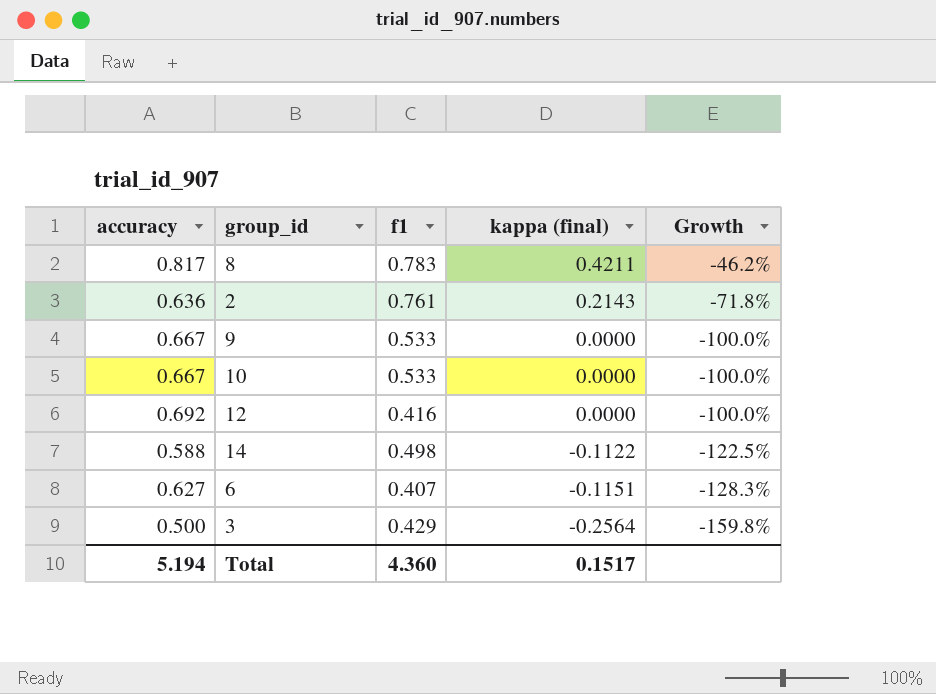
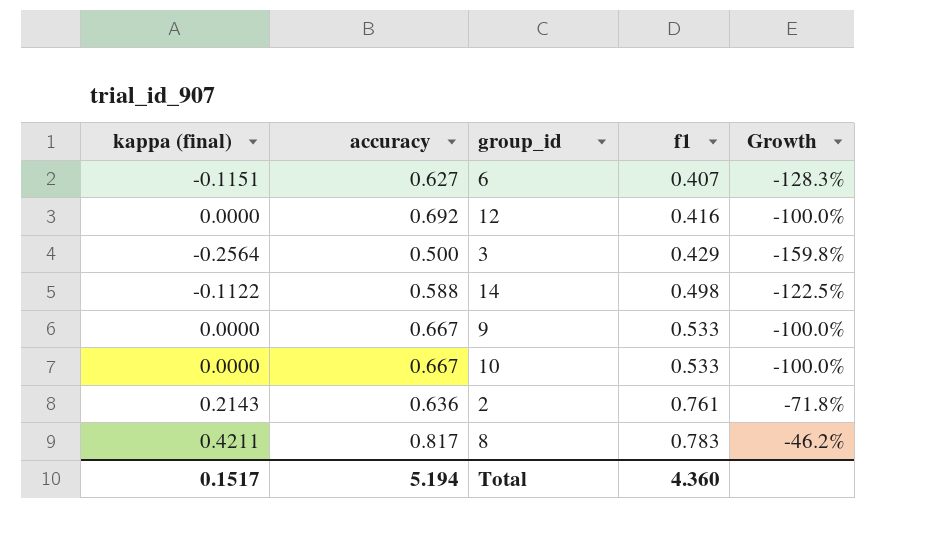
row order: kappa (final) descending -> f1 ascending
column kappa (final) | position: 4 -> 1

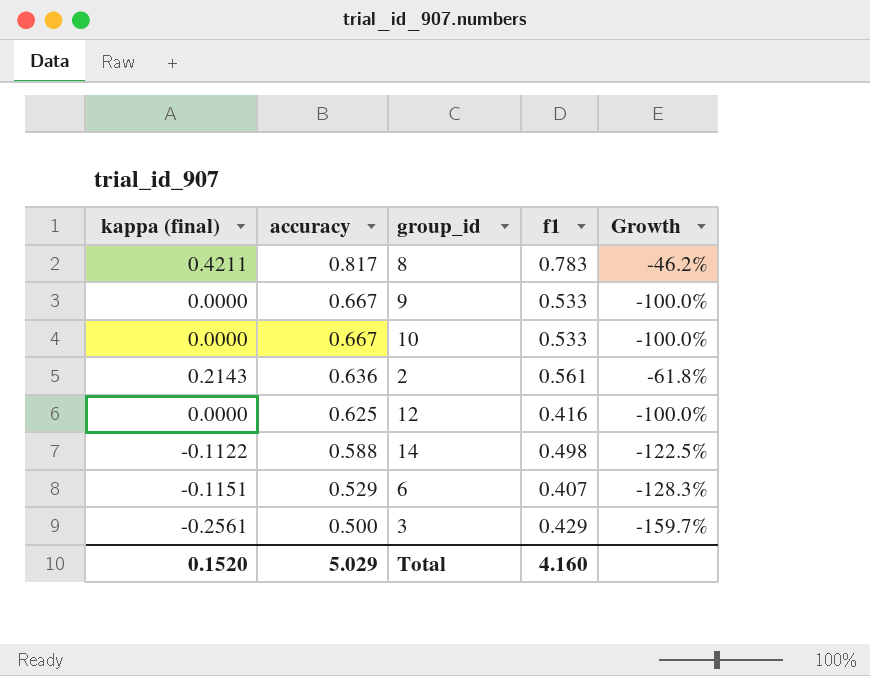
row order: f1 ascending -> accuracy descending
2 | f1: 0.761 -> 0.561
2 | Growth: -71.8% -> -61.8%
12 | accuracy: 0.692 -> 0.625
6 | accuracy: 0.627 -> 0.529
3 | kappa (final): -0.2564 -> -0.2561
3 | Growth: -159.8% -> -159.7%
Total | kappa (final): 0.1517 -> 0.1520
Total | accuracy: 5.194 -> 5.029
Total | f1: 4.360 -> 4.160

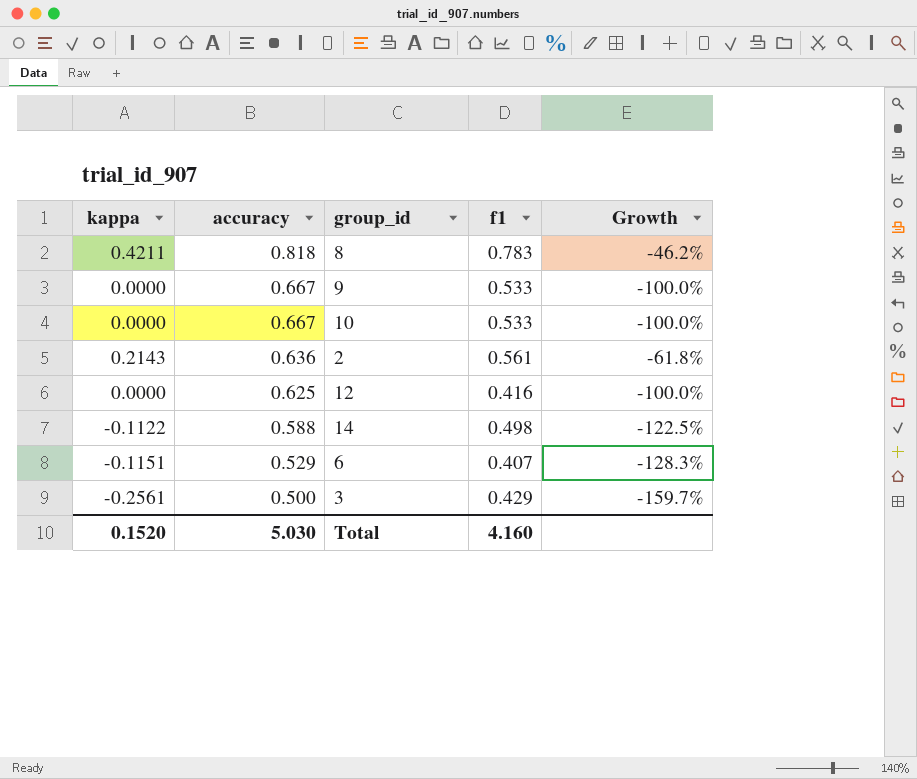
column name: kappa (final) -> kappa
8 | accuracy: 0.817 -> 0.818
Total | accuracy: 5.029 -> 5.030

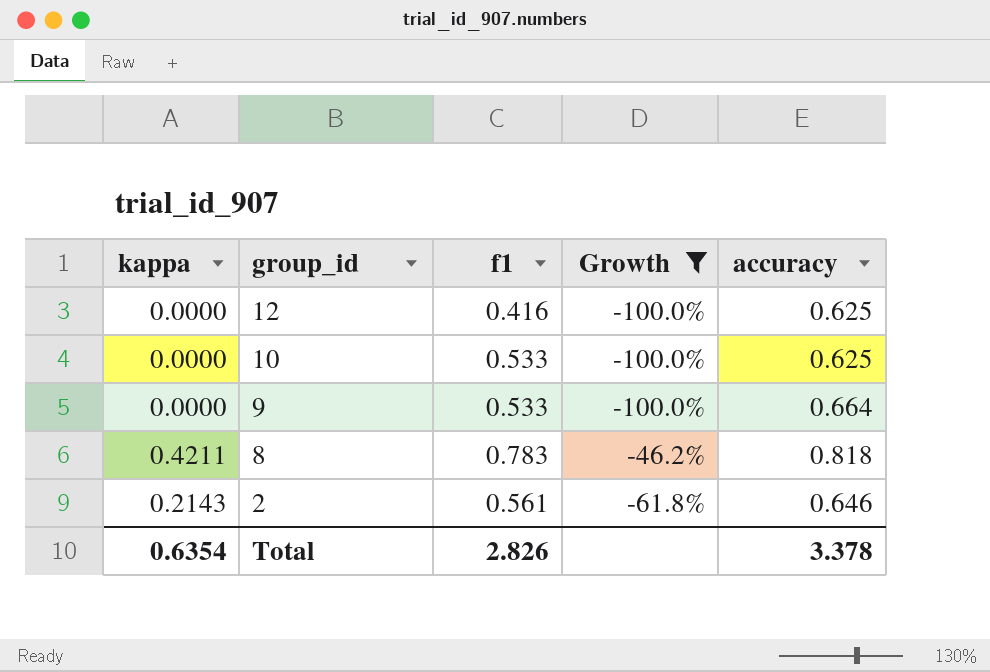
filter: none -> Growth >= -100.0%
row order: accuracy descending -> group_id descending
column accuracy | position: 2 -> 5
10 | accuracy: 0.667 -> 0.625
9 | accuracy: 0.667 -> 0.664
2 | accuracy: 0.636 -> 0.646
Total | kappa: 0.1520 -> 0.6354
Total | f1: 4.160 -> 2.826
Total | accuracy: 5.030 -> 3.378

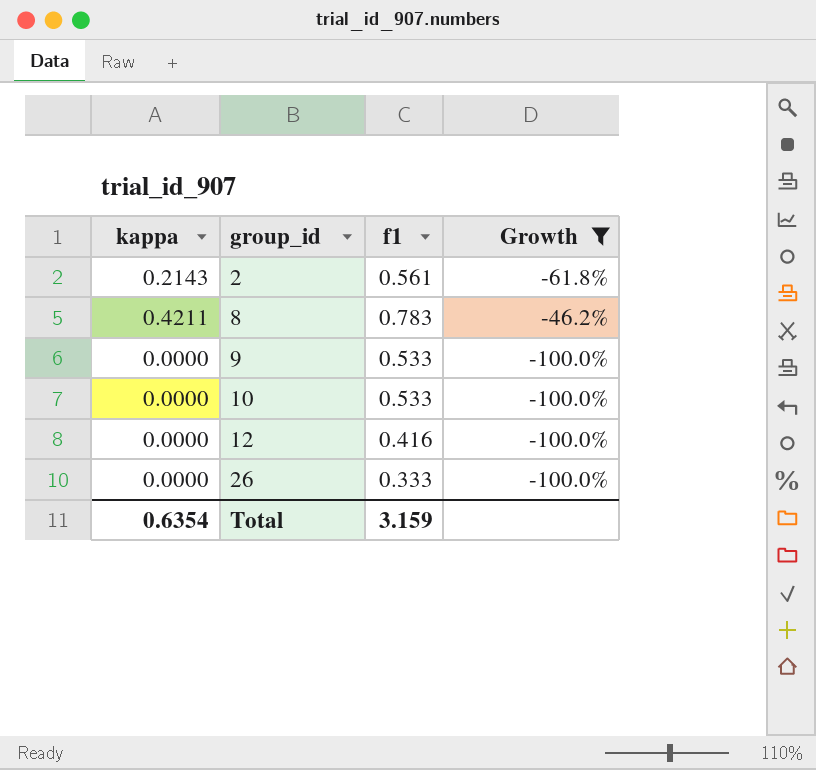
row order: group_id descending -> group_id ascending
column accuracy | position: 5 -> none
row 26: none -> 0.0000 | 0.333 | -100.0%
Total | f1: 2.826 -> 3.159

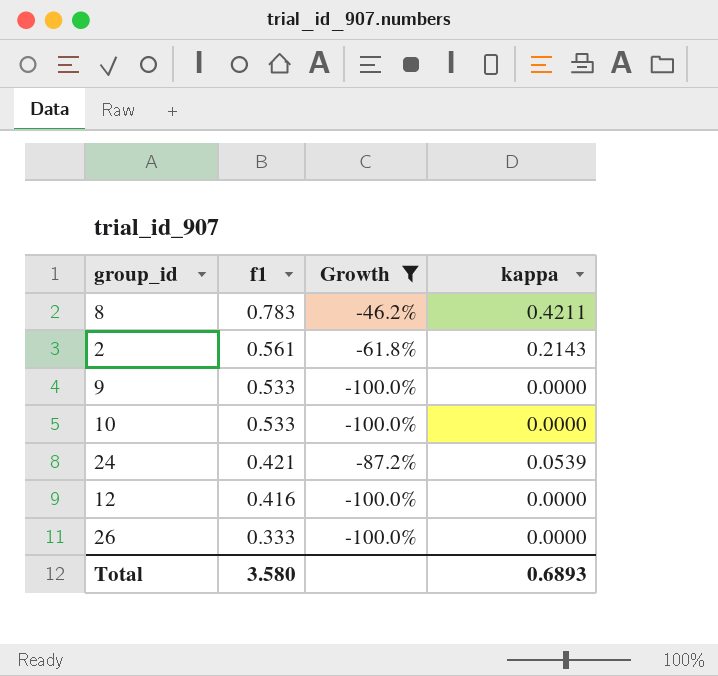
row order: group_id ascending -> f1 descending
column kappa | position: 1 -> 4
row 24: none -> 0.421 | -87.2% | 0.0539
Total | f1: 3.159 -> 3.580
Total | kappa: 0.6354 -> 0.6893

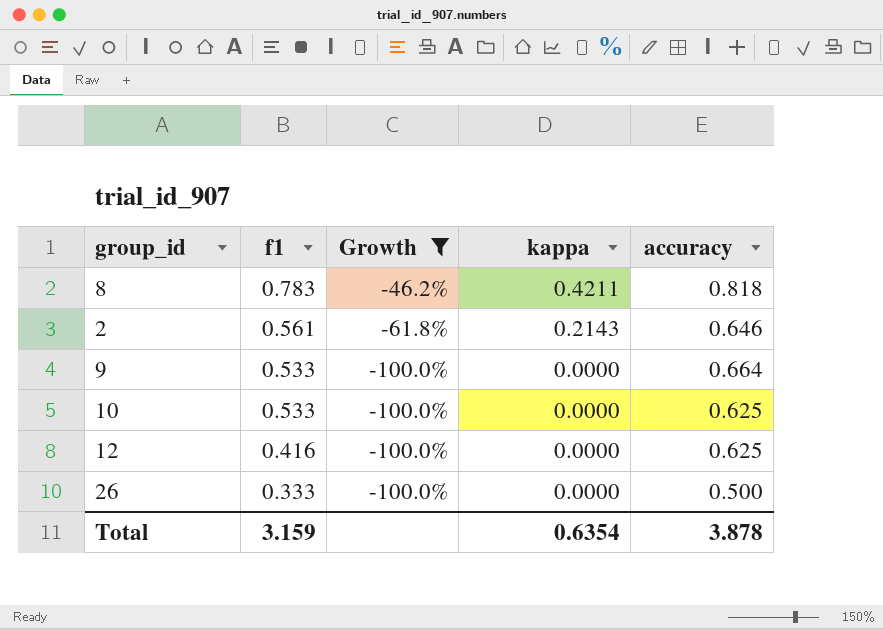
column accuracy | position: none -> 5
row 24: 0.421 | -87.2% | 0.0539 -> none
Total | f1: 3.580 -> 3.159
Total | kappa: 0.6893 -> 0.6354

